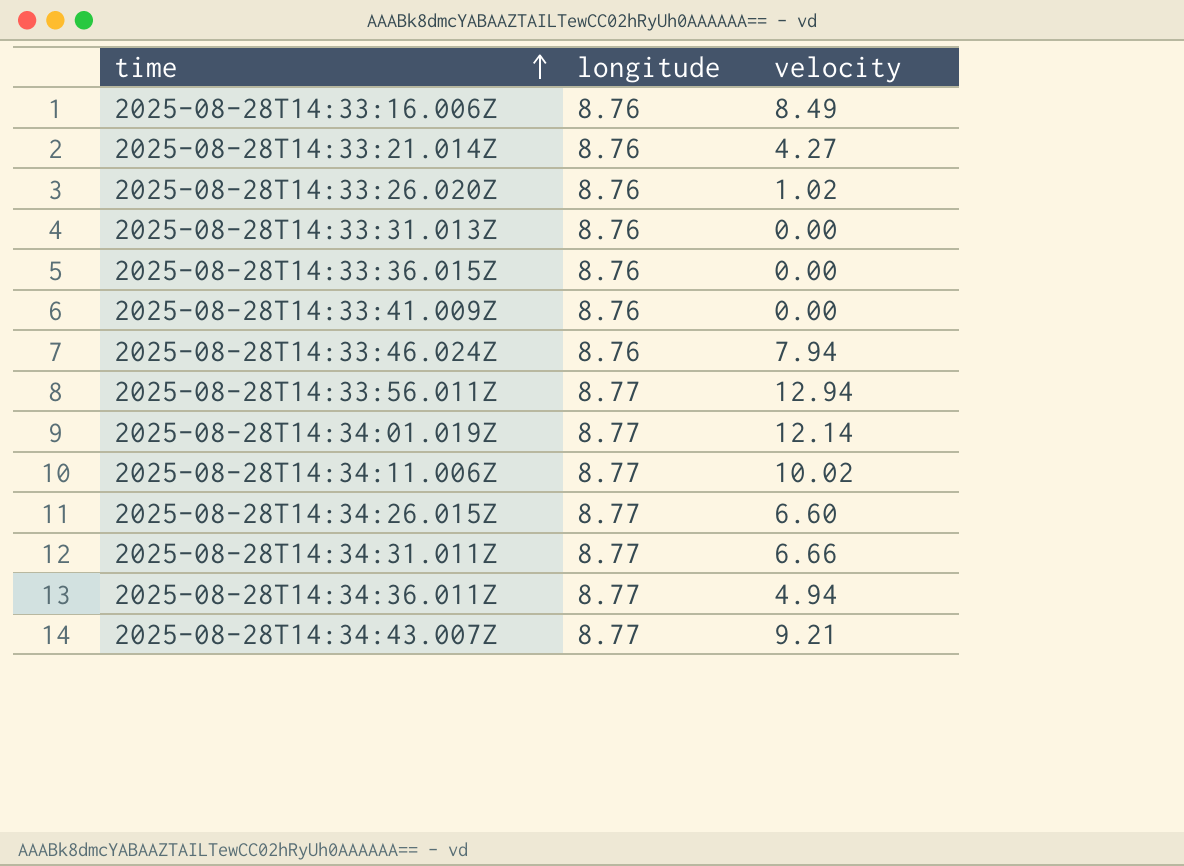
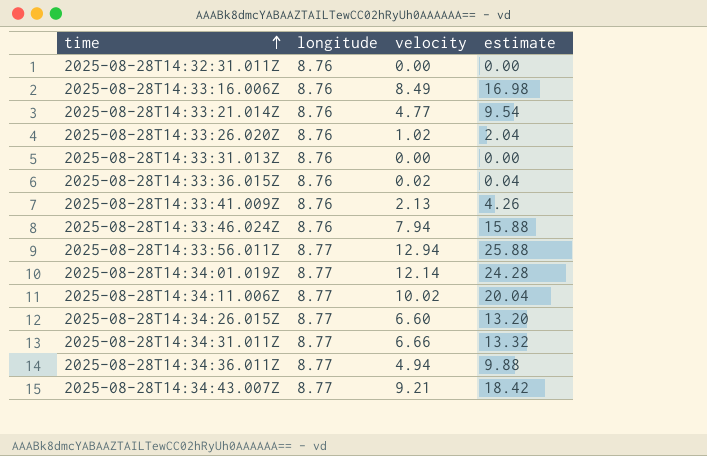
column estimate | formula: none -> [velocity] * 2
row 2025-08-28T14:32:31.011Z: none -> 8.76 | 0.00 | 0.00
2025-08-28T14:33:21.014Z | velocity: 4.27 -> 4.77
2025-08-28T14:33:36.015Z | velocity: 0.00 -> 0.02
2025-08-28T14:33:41.009Z | velocity: 0.00 -> 2.13

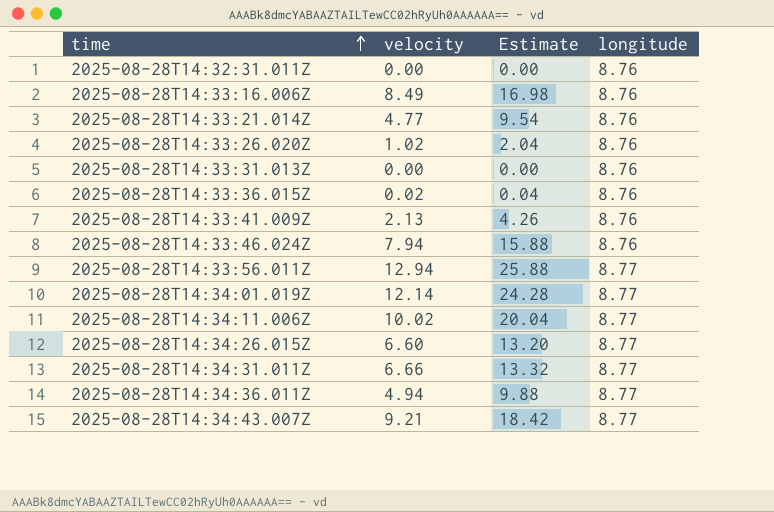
column name: estimate -> Estimate
column longitude | position: 2 -> 4

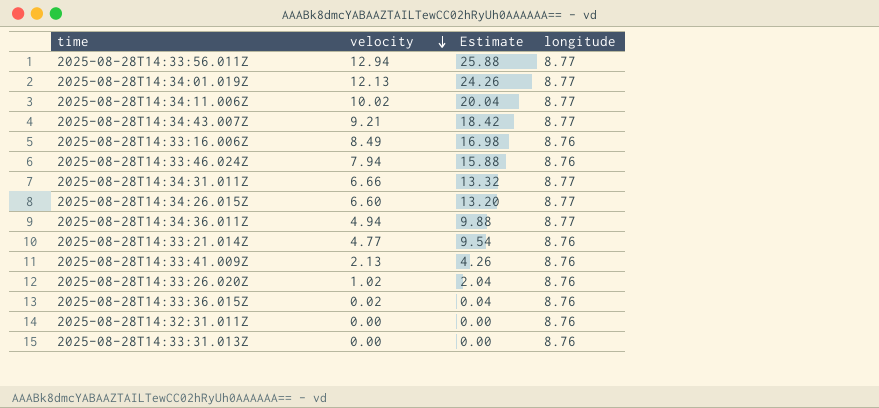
row order: time ascending -> velocity descending
2025-08-28T14:34:01.019Z | velocity: 12.14 -> 12.13
2025-08-28T14:34:01.019Z | Estimate: 24.28 -> 24.26

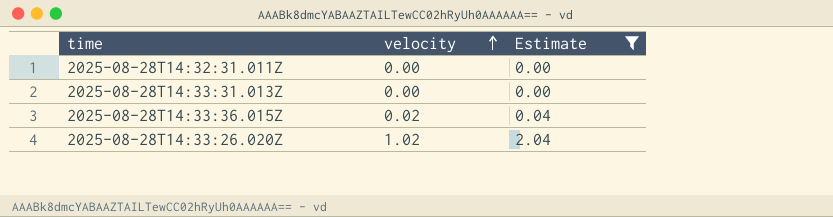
filter: none -> Estimate <= 2.04
row order: velocity descending -> velocity ascending
column longitude | position: 4 -> none

